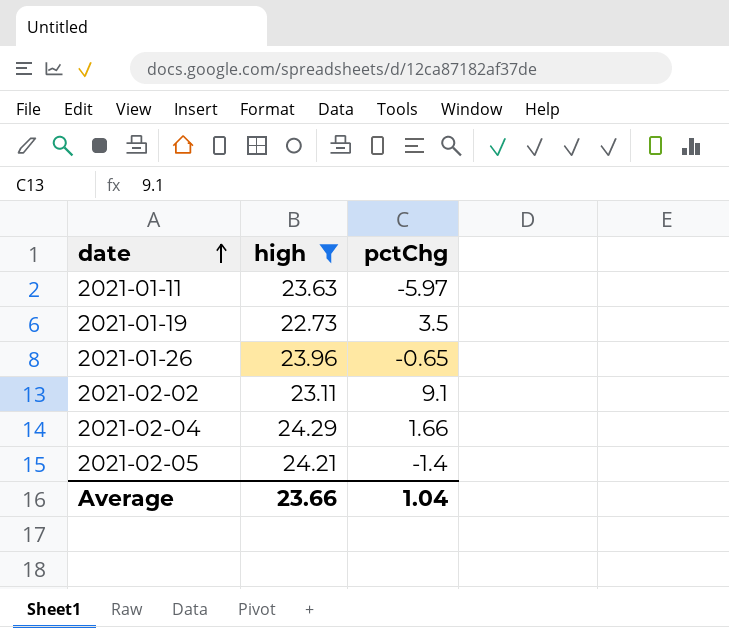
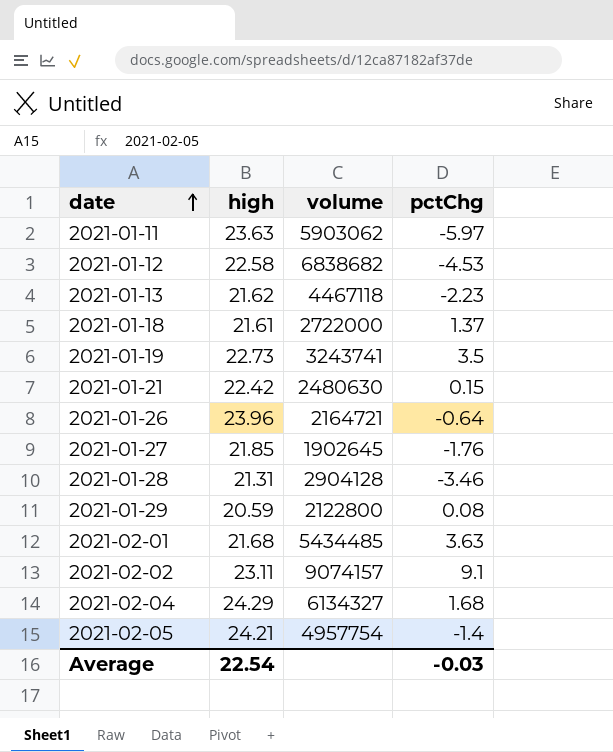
filter: high >= 22.73 -> none
column volume | position: none -> 3
2021-01-26 | pctChg: -0.65 -> -0.64
2021-02-04 | pctChg: 1.66 -> 1.68
Average | high: 23.66 -> 22.54
Average | pctChg: 1.04 -> -0.03

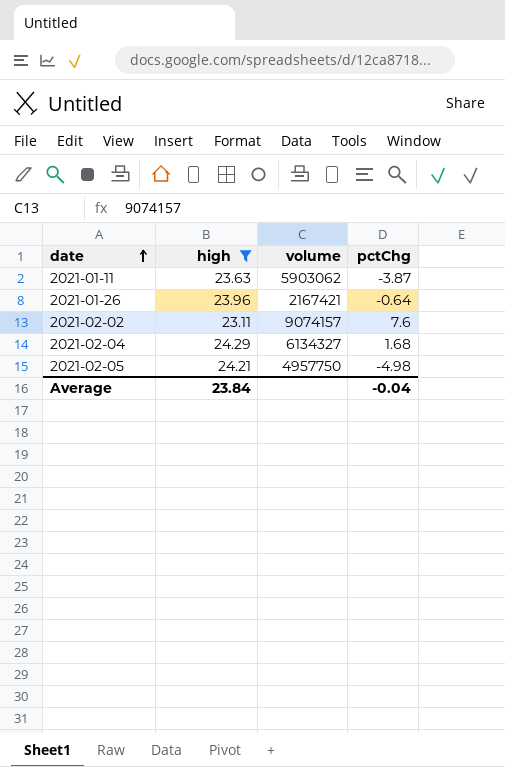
filter: none -> high >= 23.11
2021-01-11 | pctChg: -5.97 -> -3.87
2021-01-26 | volume: 2164721 -> 2167421
2021-02-02 | pctChg: 9.1 -> 7.6
2021-02-05 | volume: 4957754 -> 4957750
2021-02-05 | pctChg: -1.4 -> -4.98
Average | high: 22.54 -> 23.84
Average | pctChg: -0.03 -> -0.04

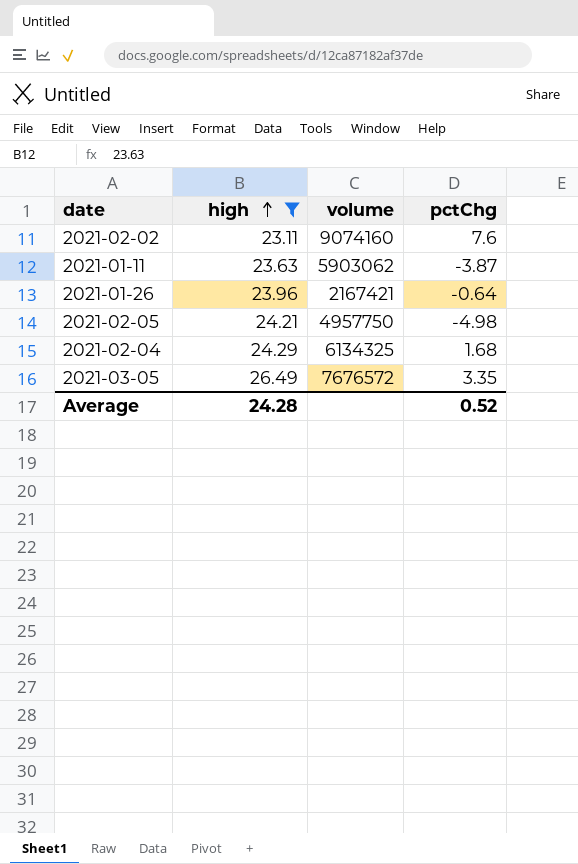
row order: date ascending -> high ascending
2021-02-02 | volume: 9074157 -> 9074160
2021-02-04 | volume: 6134327 -> 6134325
row 2021-03-05: none -> 26.49 | 7676572 | 3.35
Average | high: 23.84 -> 24.28
Average | pctChg: -0.04 -> 0.52

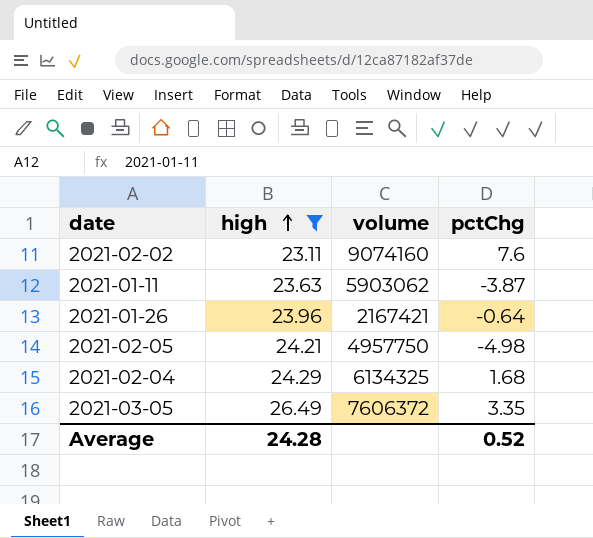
2021-03-05 | volume: 7676572 -> 7606372

